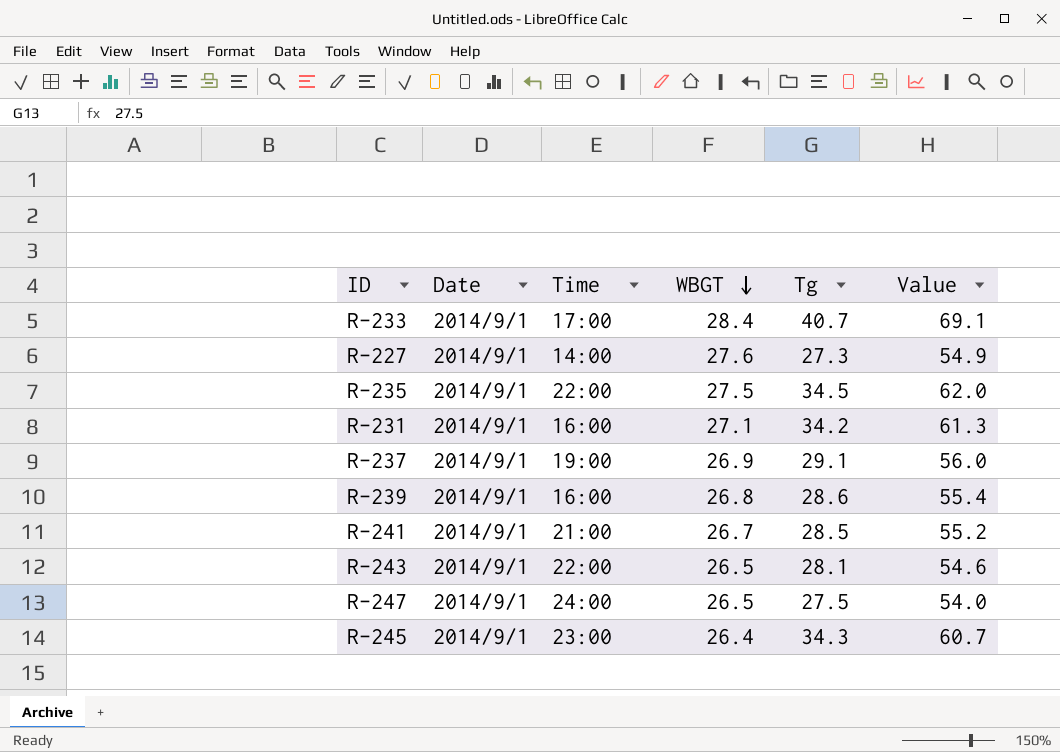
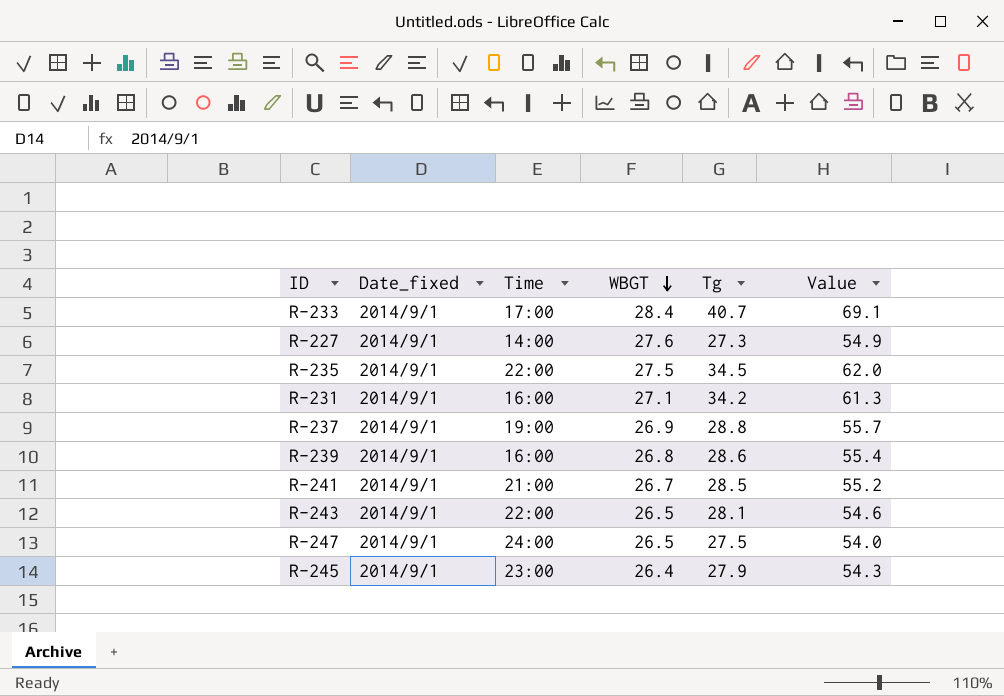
column name: Date -> Date_fixed
R-237 | Tg: 29.1 -> 28.8
R-237 | Value: 56.0 -> 55.7
R-245 | Tg: 34.3 -> 27.9
R-245 | Value: 60.7 -> 54.3

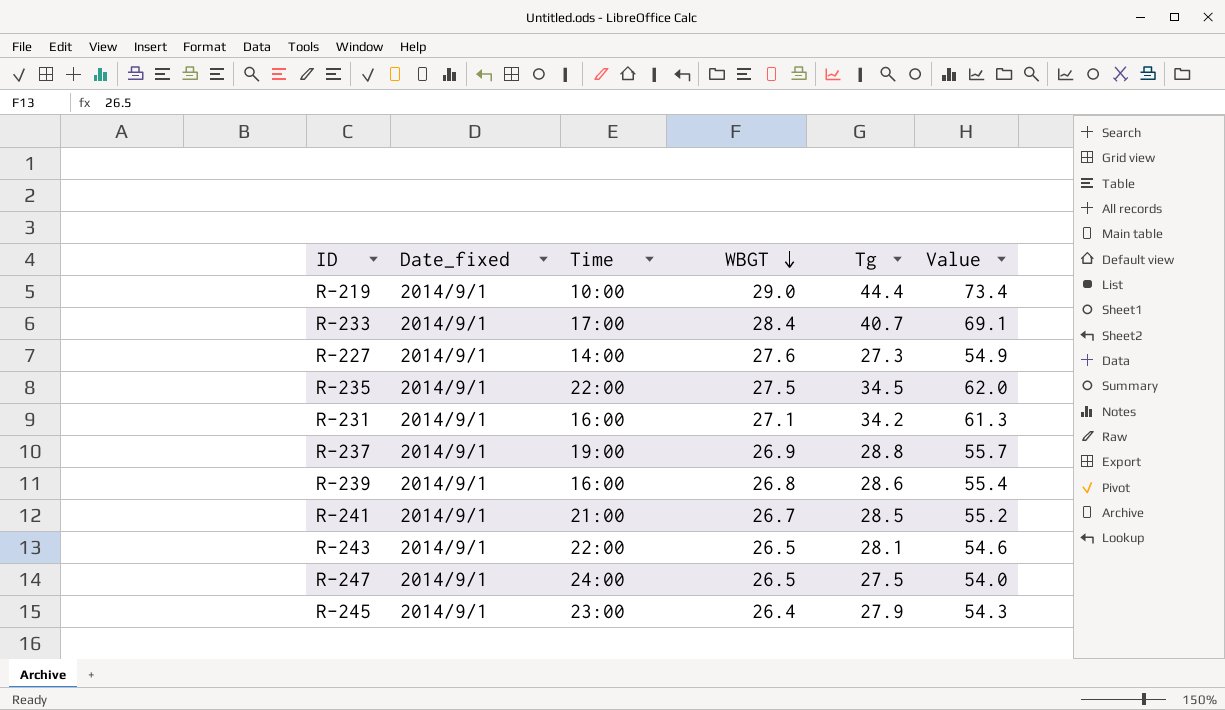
row R-219: none -> 2014/9/1 | 10:00 | 29.0 | 44.4 | 73.4

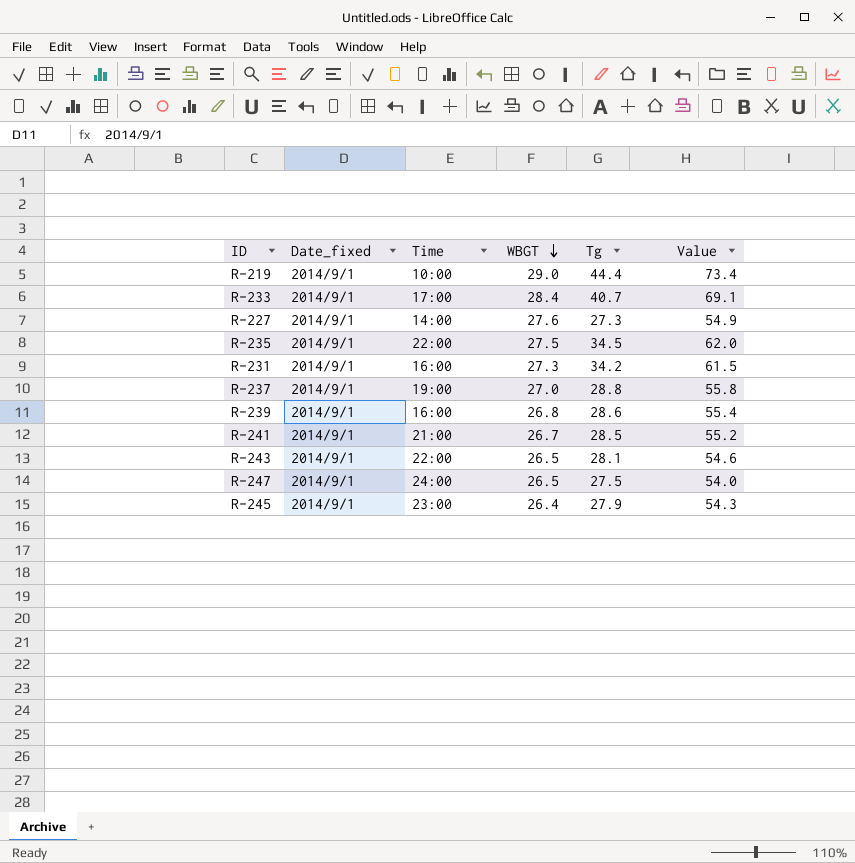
R-231 | WBGT: 27.1 -> 27.3
R-231 | Value: 61.3 -> 61.5
R-237 | WBGT: 26.9 -> 27.0
R-237 | Value: 55.7 -> 55.8

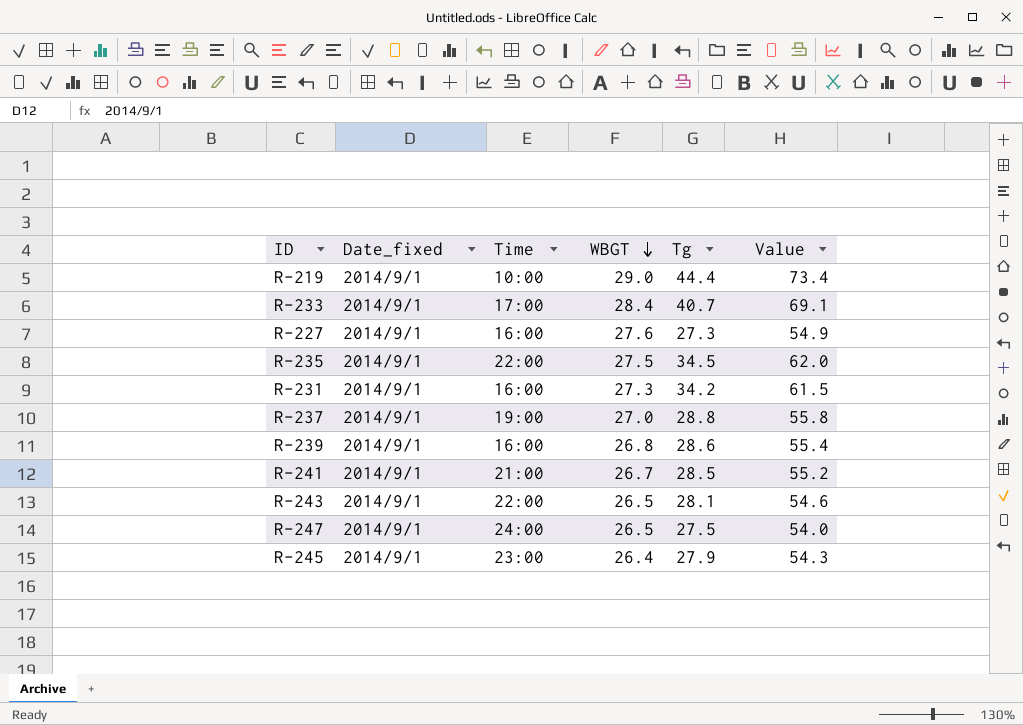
R-227 | Time: 14:00 -> 16:00

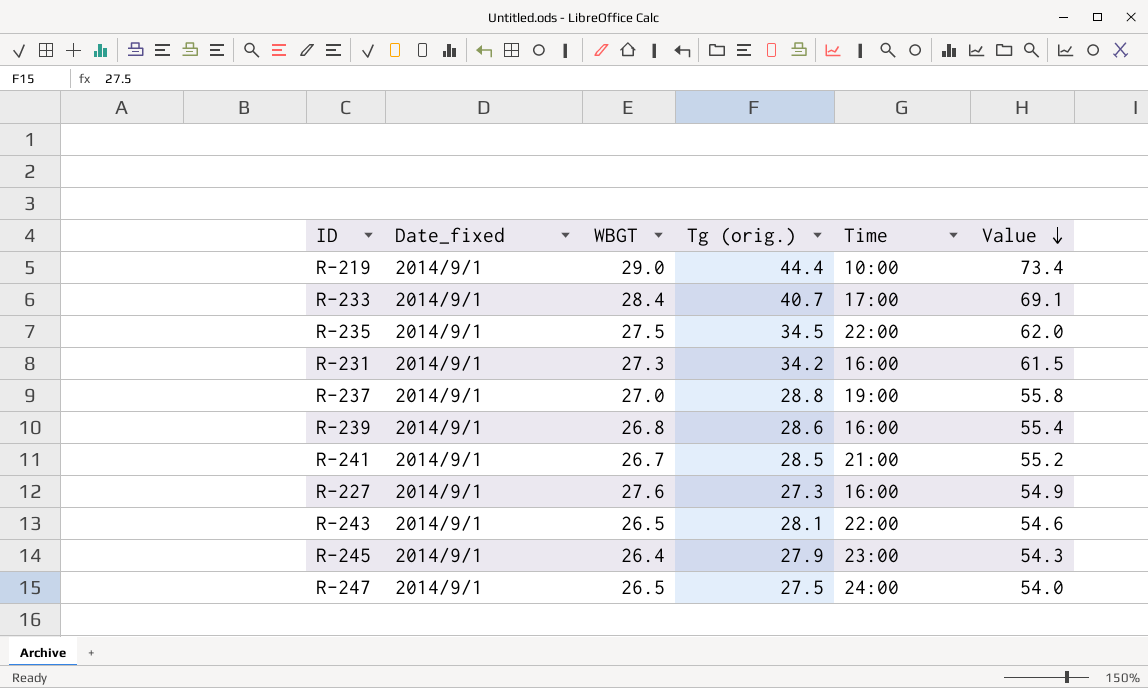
row order: WBGT descending -> Value descending
column name: Tg -> Tg (orig.)
column Time | position: 3 -> 5

